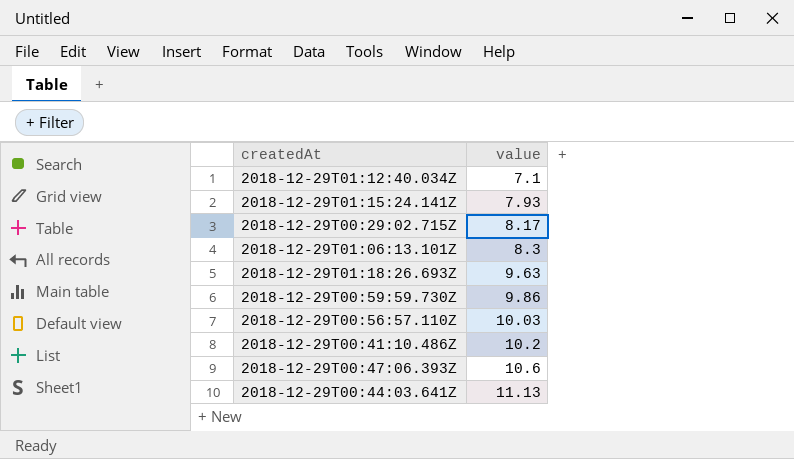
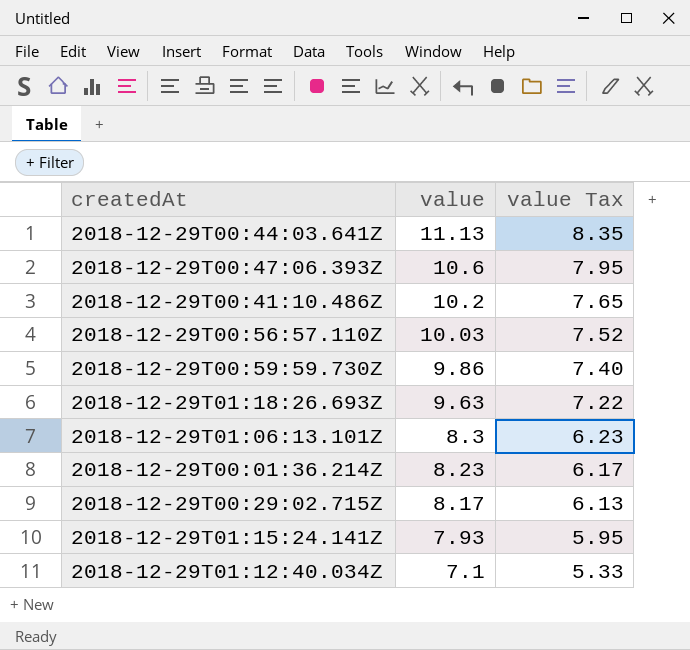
row order: value ascending -> value descending
column value Tax | formula: none -> [value] * 0.75
row 2018-12-29T00:01:36.214Z: none -> 8.23 | 6.17

